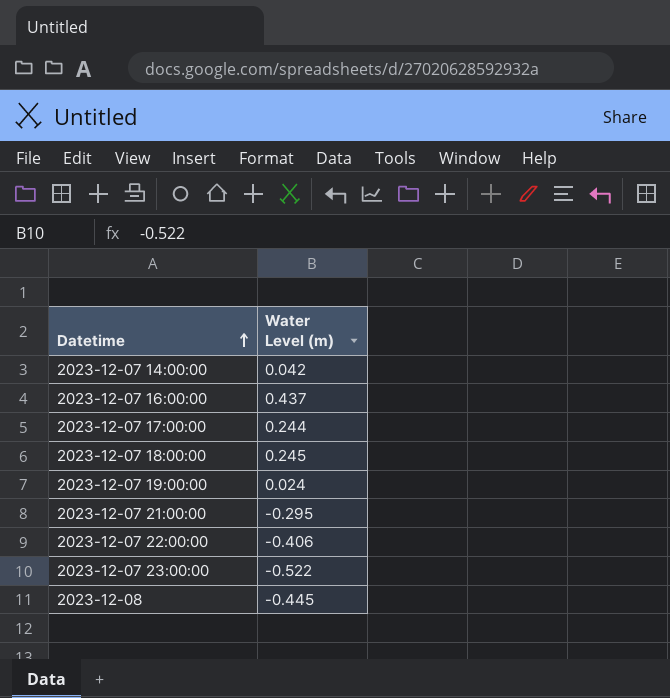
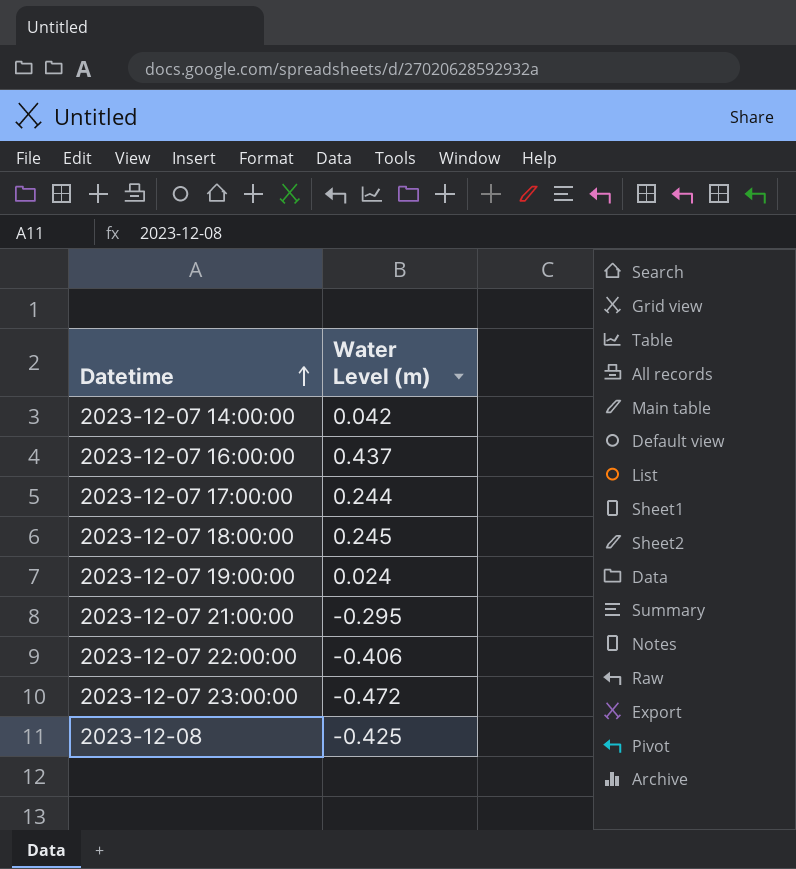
2023-12-07 23:00:00 | Water Level (m): -0.522 -> -0.472
2023-12-08 | Water Level (m): -0.445 -> -0.425

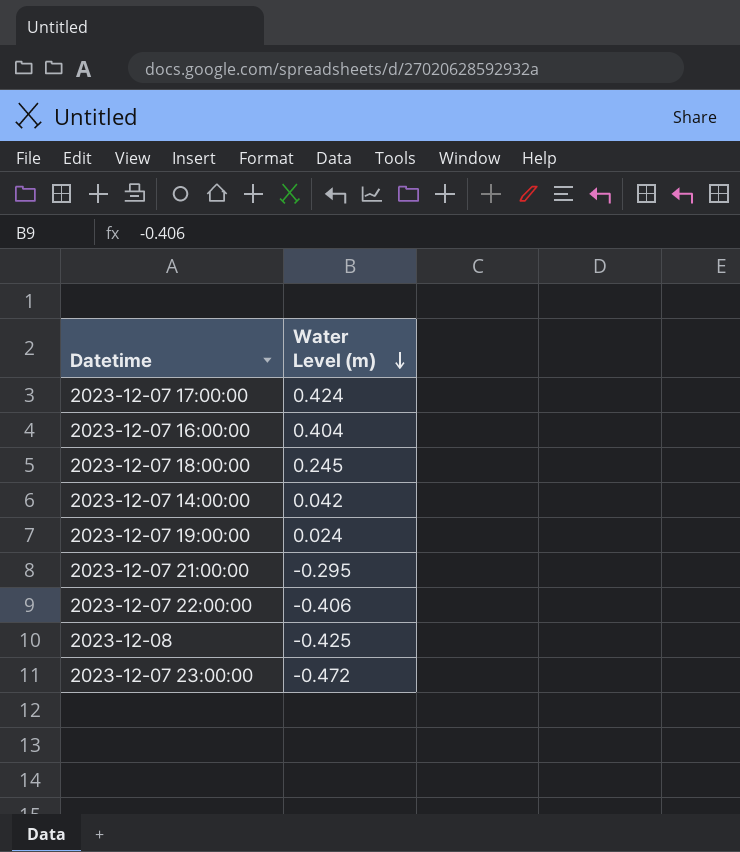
row order: Datetime ascending -> Water Level (m) descending
2023-12-07 17:00:00 | Water Level (m): 0.244 -> 0.424
2023-12-07 16:00:00 | Water Level (m): 0.437 -> 0.404

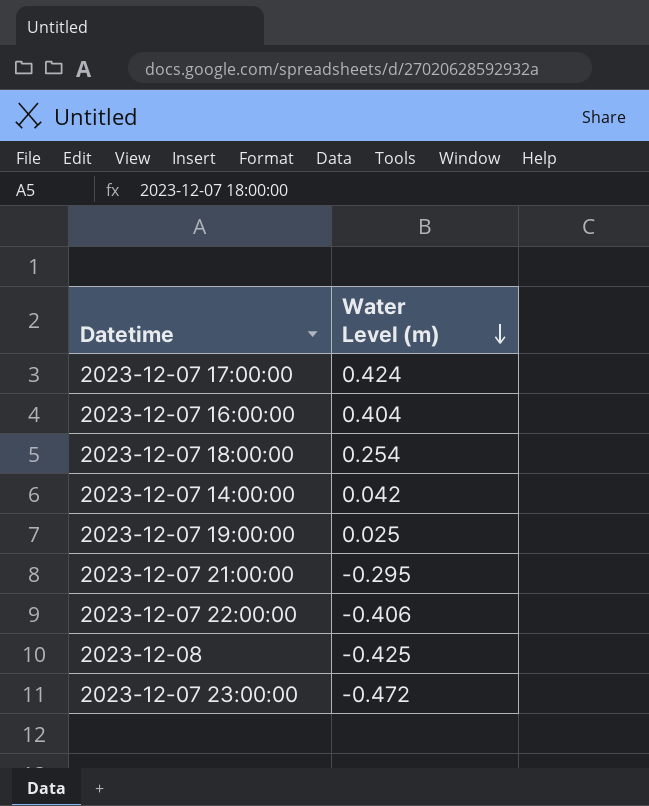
2023-12-07 18:00:00 | Water Level (m): 0.245 -> 0.254
2023-12-07 19:00:00 | Water Level (m): 0.024 -> 0.025

